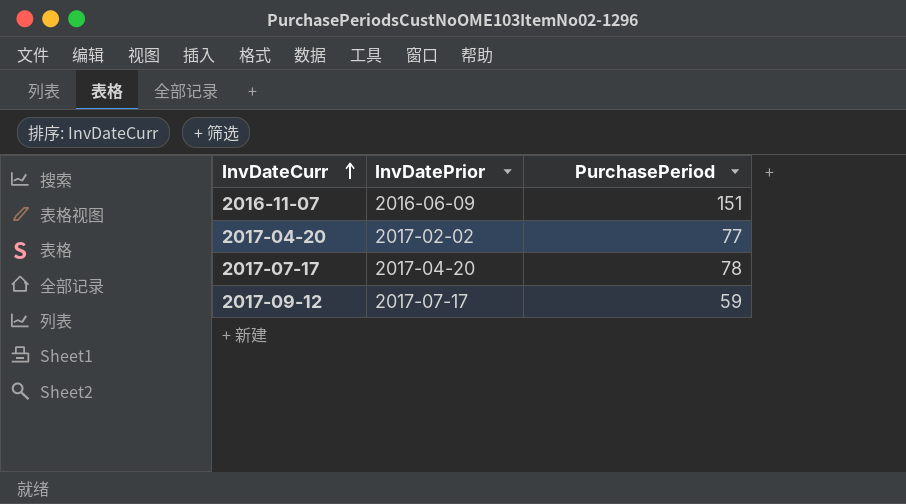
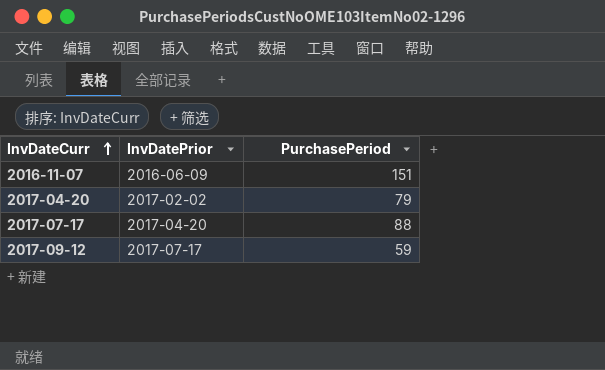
2017-04-20 | PurchasePeriod: 77 -> 79
2017-07-17 | PurchasePeriod: 78 -> 88

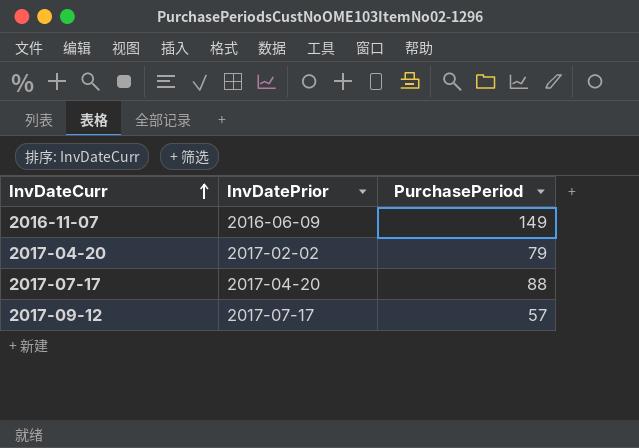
2016-11-07 | PurchasePeriod: 151 -> 149
2017-09-12 | PurchasePeriod: 59 -> 57

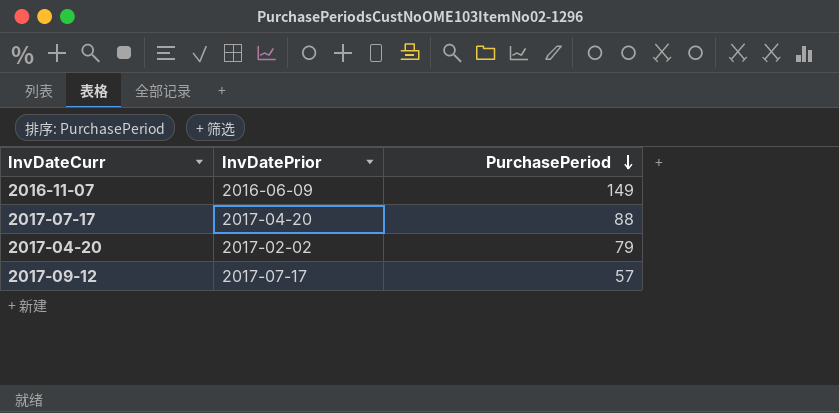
row order: InvDateCurr ascending -> PurchasePeriod descending

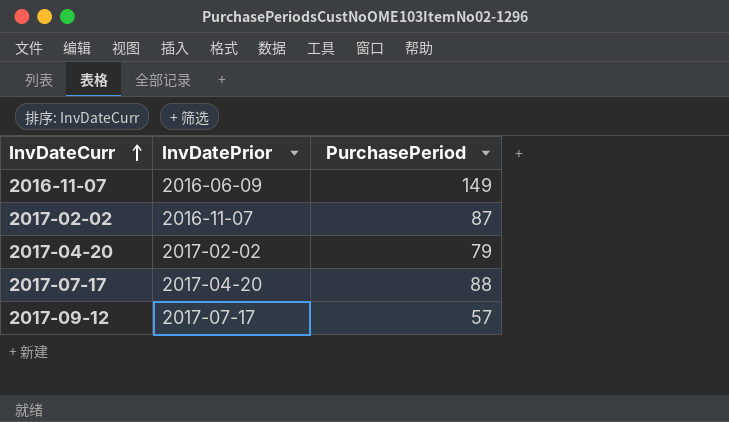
row order: PurchasePeriod descending -> InvDateCurr ascending
row 2017-02-02: none -> 2016-11-07 | 87

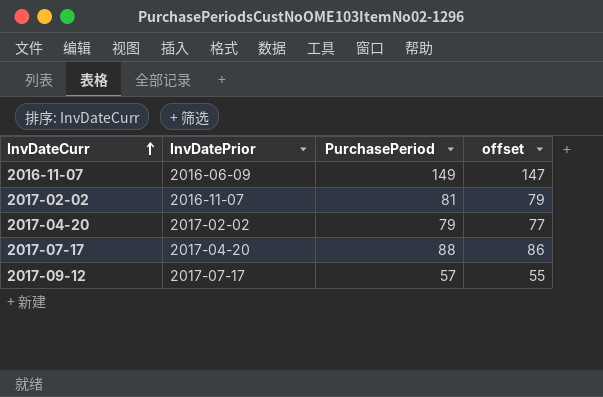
column offset | formula: none -> [PurchasePeriod] - 2
2017-02-02 | PurchasePeriod: 87 -> 81

